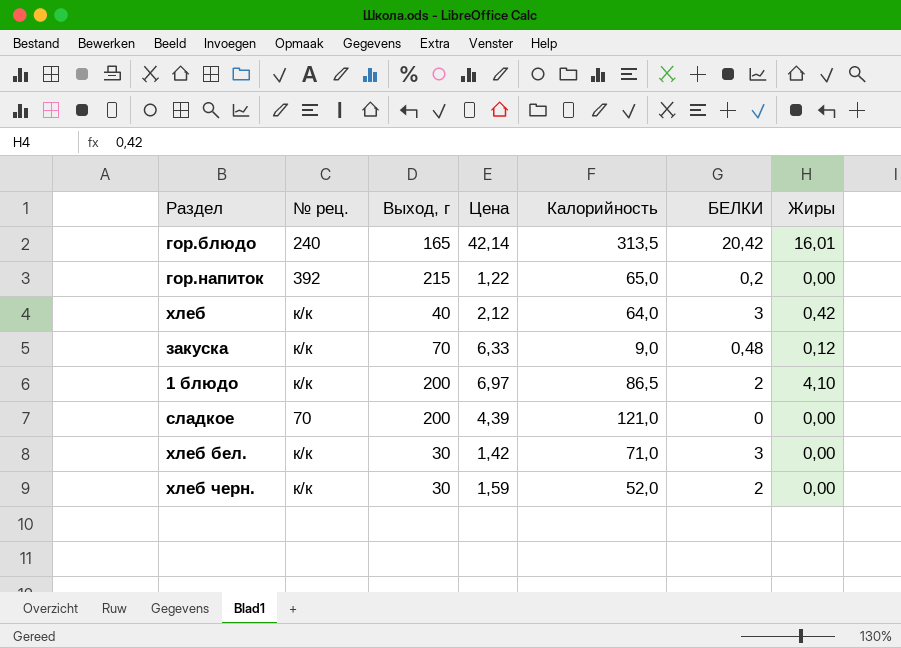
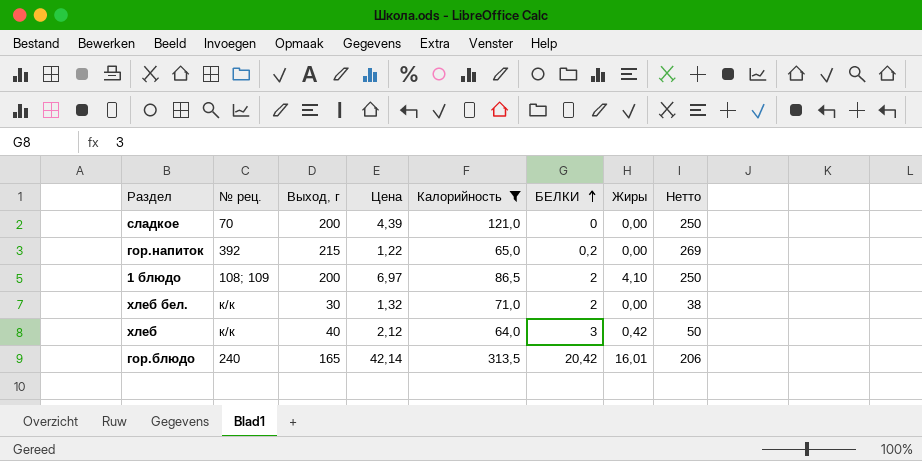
filter: none -> Калорийность >= 64,0
row order: none -> БЕЛКИ ascending
column Нетто | formula: none -> [Выход, г] * 1,25
1 блюдо | № рец.: к/к -> 108; 109
хлеб бел. | Цена: 1,42 -> 1,32
хлеб бел. | БЕЛКИ: 3 -> 2

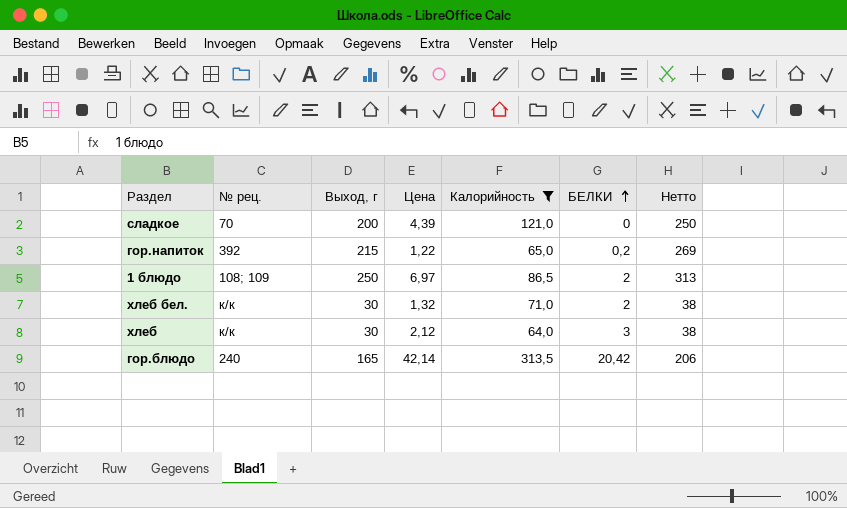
column Жиры | position: 7 -> none
1 блюдо | Выход, г: 200 -> 250
1 блюдо | Нетто: 250 -> 313
хлеб | Выход, г: 40 -> 30
хлеб | Нетто: 50 -> 38

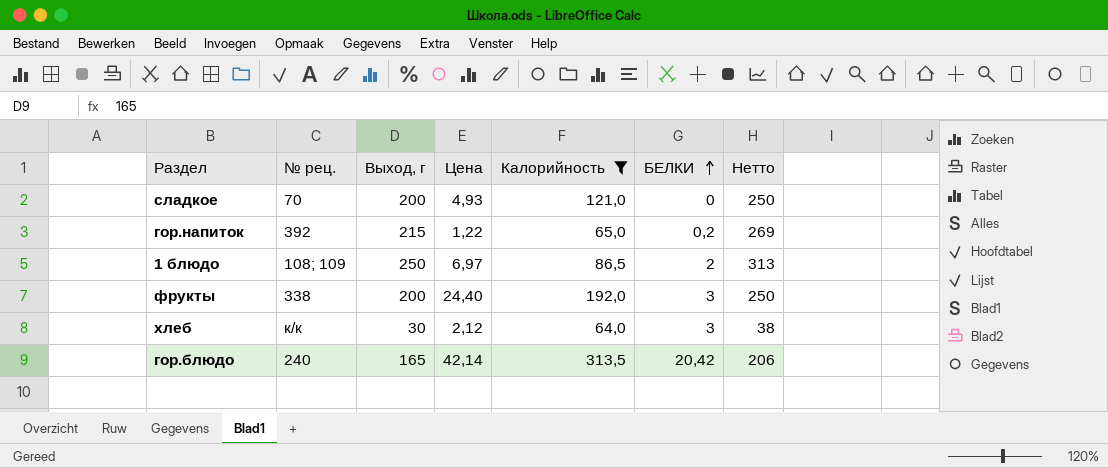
row хлеб бел.: к/к | 30 | 1,32 | 71,0 | 2 | 38 -> none
сладкое | Цена: 4,39 -> 4,93
row фрукты: none -> 338 | 200 | 24,40 | 192,0 | 3 | 250

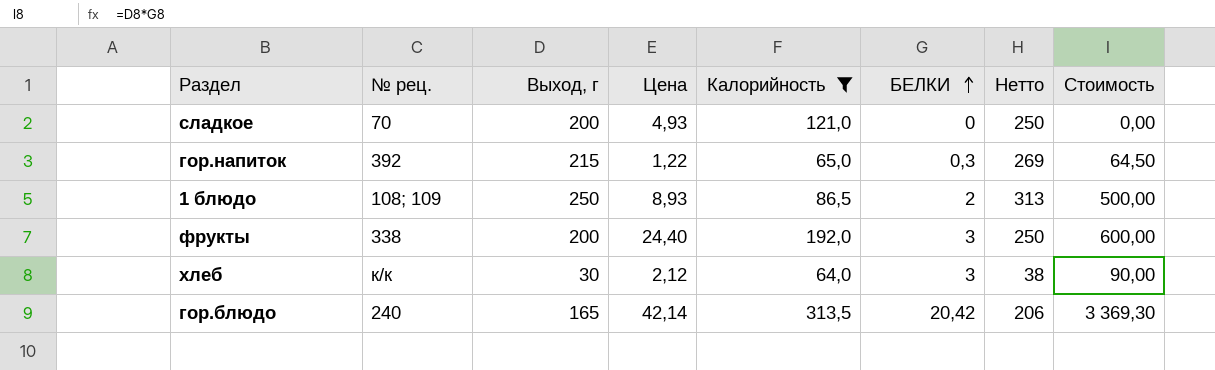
column Стоимость | formula: none -> [Выход, г] * [БЕЛКИ]
гор.напиток | БЕЛКИ: 0,2 -> 0,3
1 блюдо | Цена: 6,97 -> 8,93

